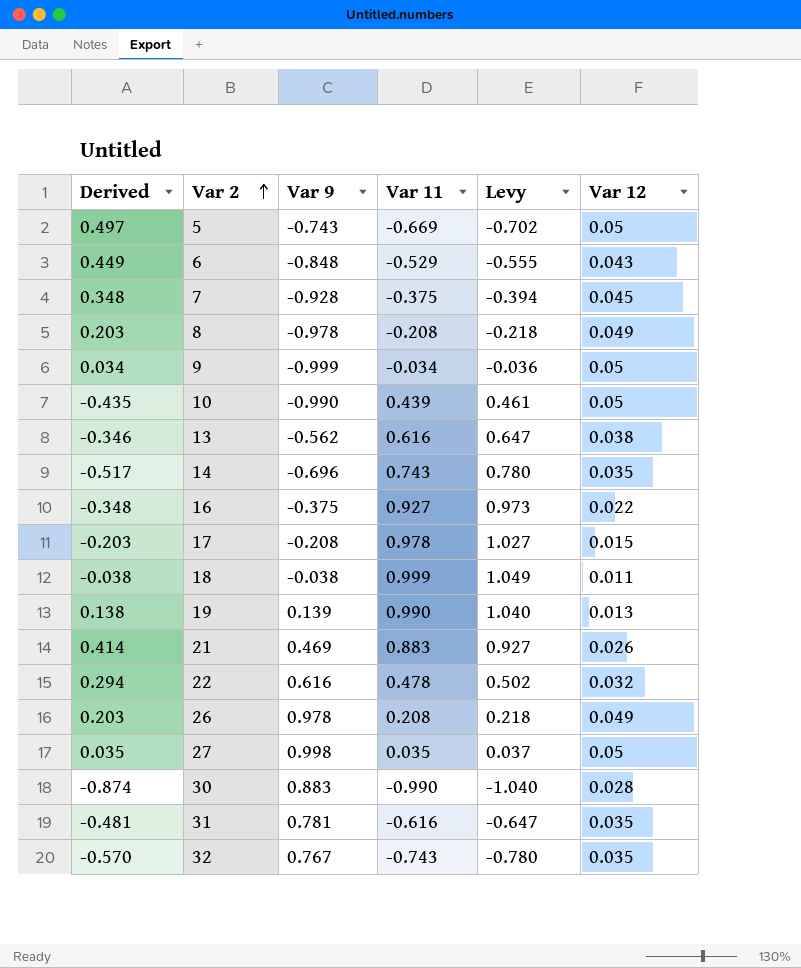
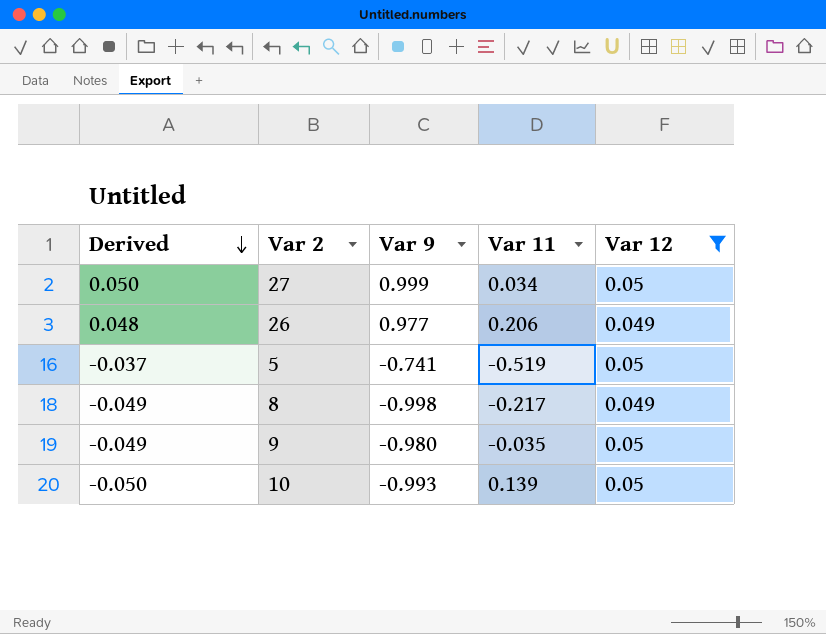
filter: none -> Var 12 >= 0.049
row order: Var 2 ascending -> Derived descending
column Levy | formula: [Var 11] * 1.05 -> none
column Derived | formula: [Var 9] * [Var 11] -> [Var 9] * [Var 12]
27 | Var 9: 0.998 -> 0.999
27 | Var 11: 0.035 -> 0.034
26 | Var 9: 0.978 -> 0.977
26 | Var 11: 0.208 -> 0.206
5 | Var 9: -0.743 -> -0.741
5 | Var 11: -0.669 -> -0.519
8 | Var 9: -0.978 -> -0.998
8 | Var 11: -0.208 -> -0.217
9 | Var 9: -0.999 -> -0.980
9 | Var 11: -0.034 -> -0.035
10 | Var 9: -0.990 -> -0.993
10 | Var 11: 0.439 -> 0.139

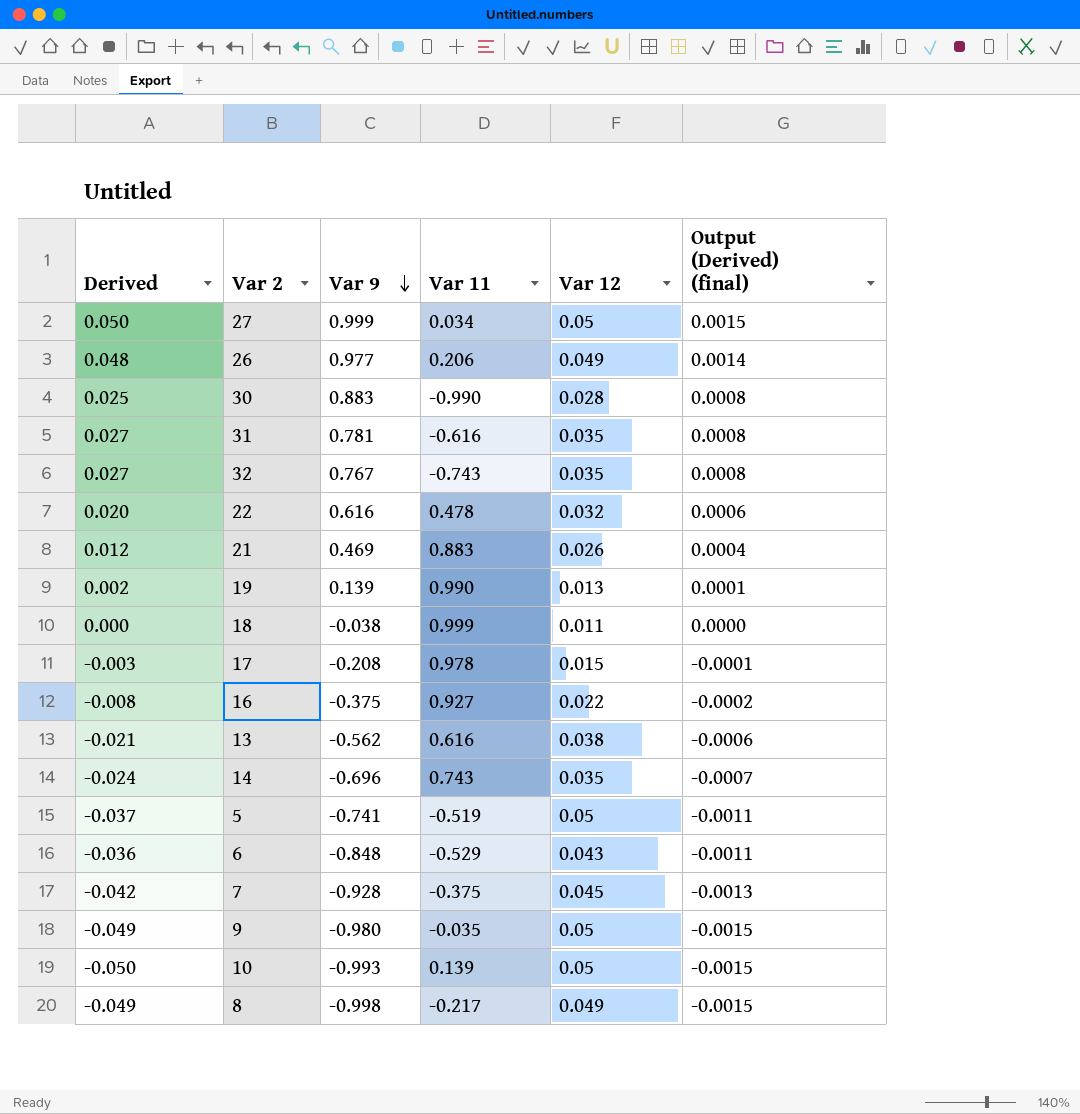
filter: Var 12 >= 0.049 -> none
row order: Derived descending -> Var 9 descending
column Output (Derived) (final) | formula: none -> [Derived] * 0.03

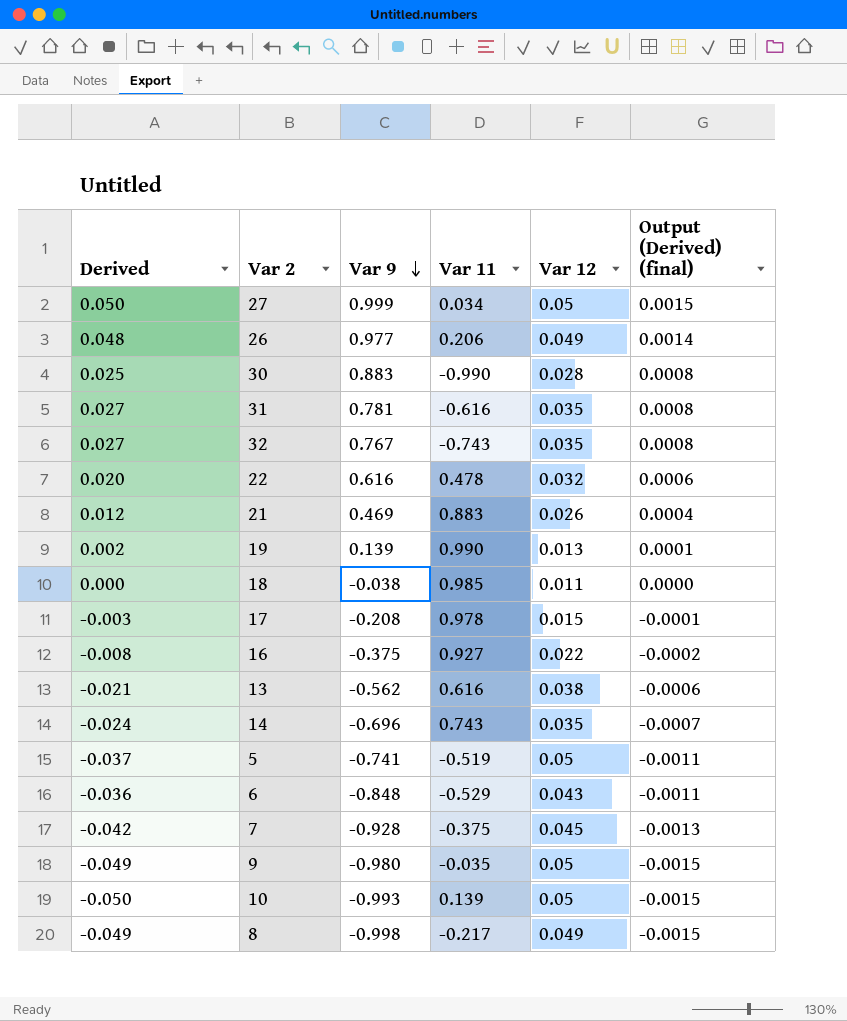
18 | Var 11: 0.999 -> 0.985

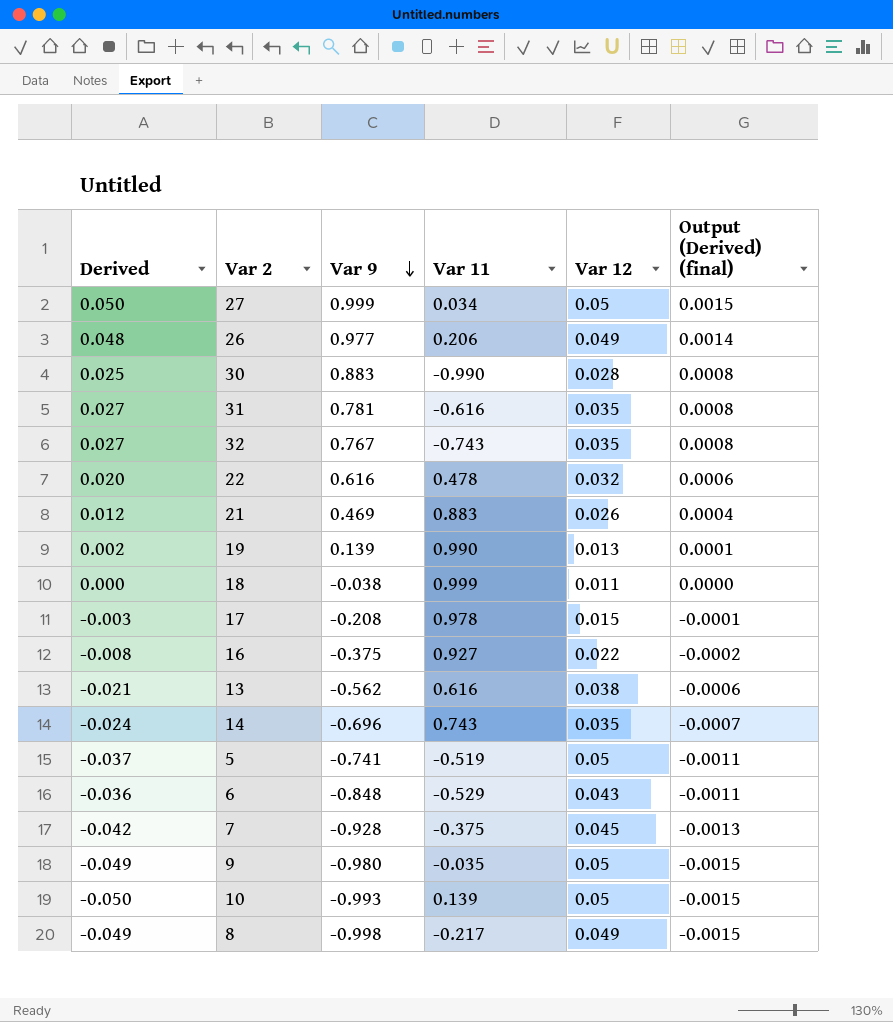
18 | Var 11: 0.985 -> 0.999

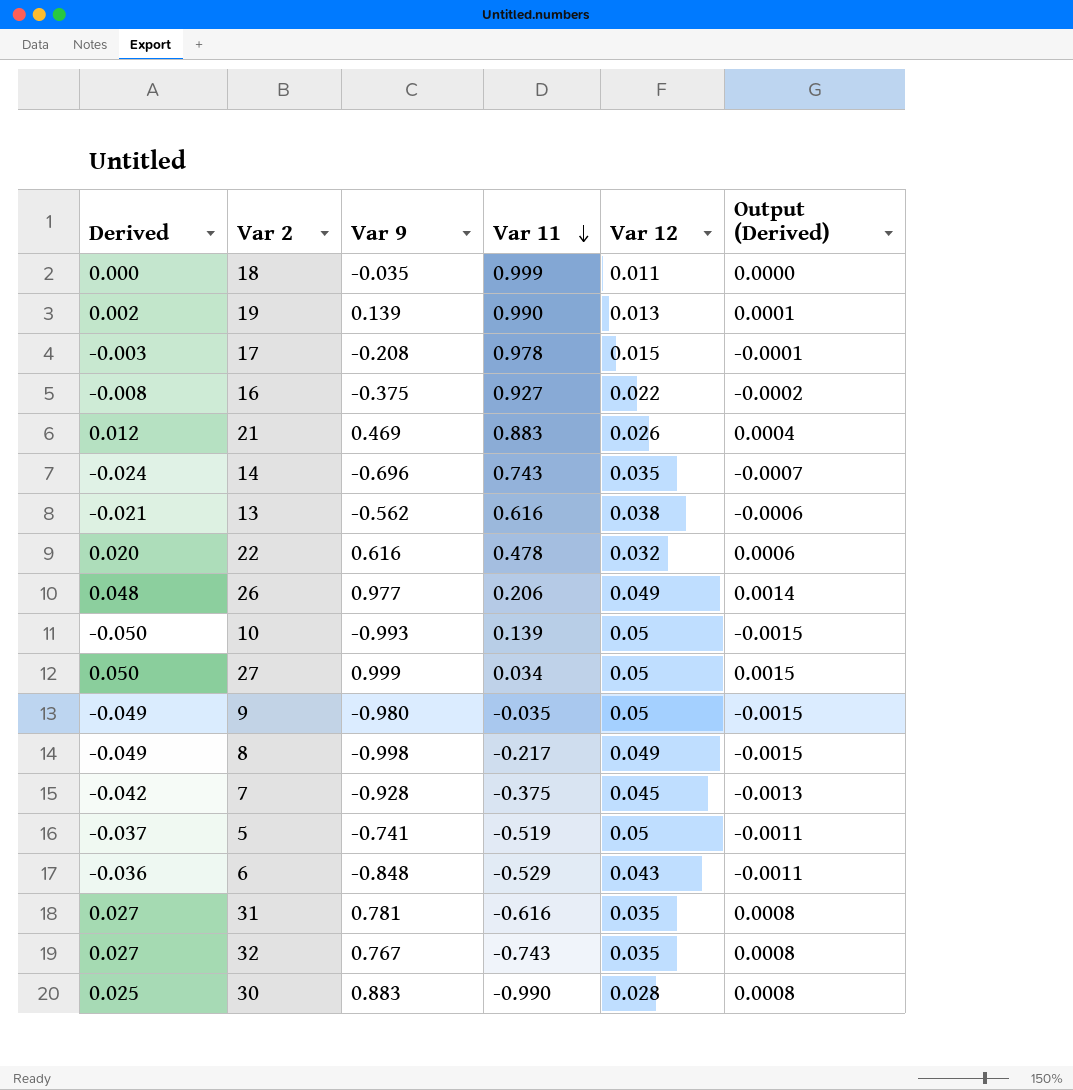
row order: Var 9 descending -> Var 11 descending
column name: Output (Derived) (final) -> Output (Derived)
18 | Var 9: -0.038 -> -0.035

